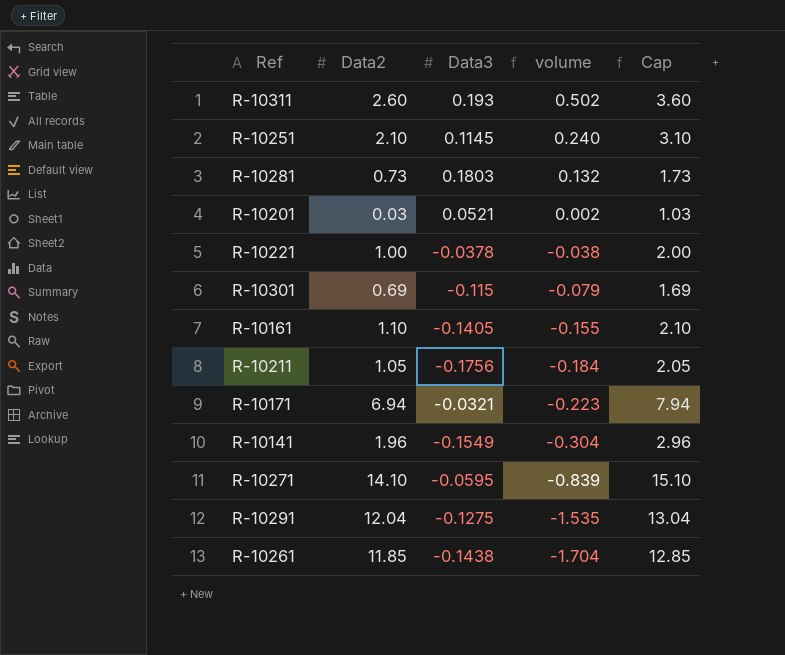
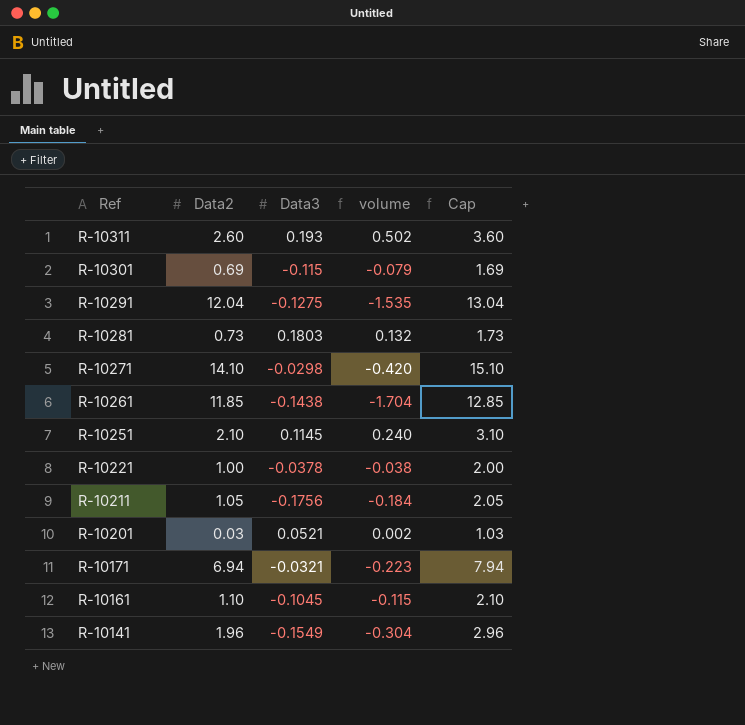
row order: volume descending -> Ref descending
R-10271 | Data3: -0.0595 -> -0.0298
R-10271 | volume: -0.839 -> -0.420
R-10161 | Data3: -0.1405 -> -0.1045
R-10161 | volume: -0.155 -> -0.115

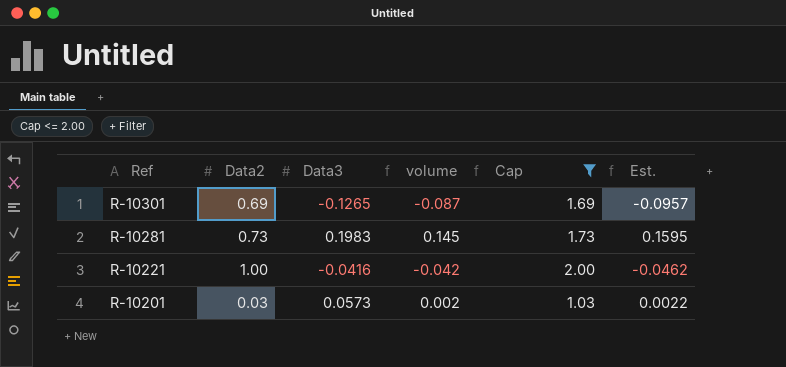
filter: none -> Cap <= 2.00
column Est. | formula: none -> [volume] * 1.1
R-10301 | Data3: -0.115 -> -0.1265
R-10301 | volume: -0.079 -> -0.087
R-10281 | Data3: 0.1803 -> 0.1983
R-10281 | volume: 0.132 -> 0.145
R-10221 | Data3: -0.0378 -> -0.0416
R-10221 | volume: -0.038 -> -0.042
R-10201 | Data3: 0.0521 -> 0.0573

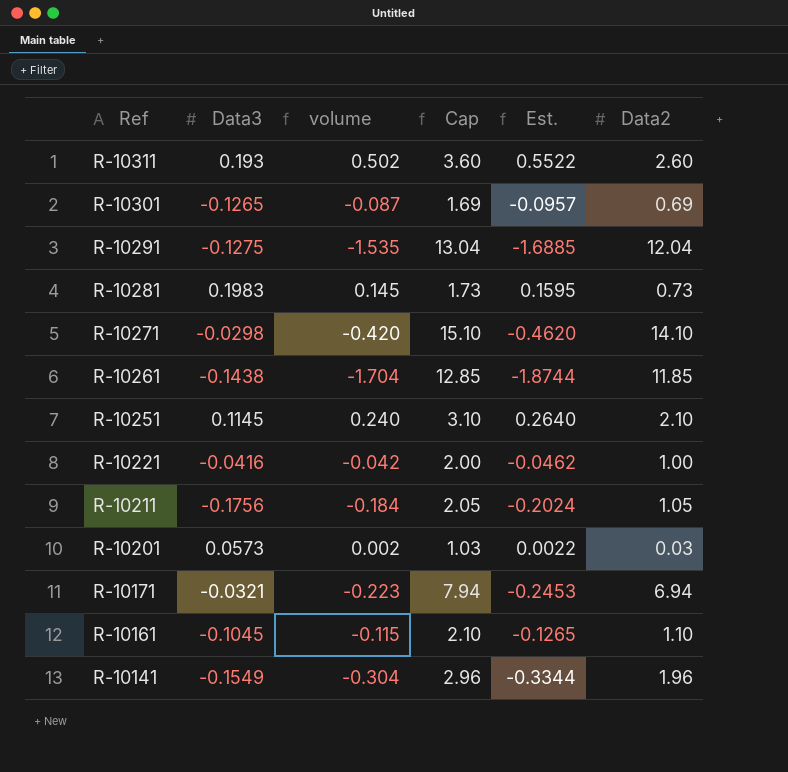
filter: Cap <= 2.00 -> none
column Data2 | position: 2 -> 6

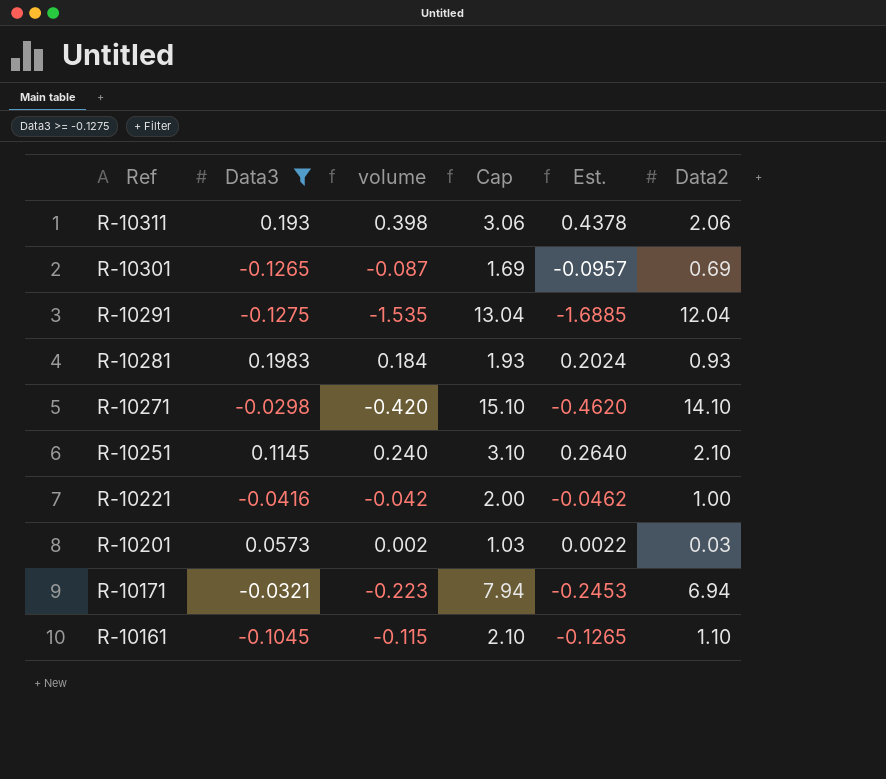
filter: none -> Data3 >= -0.1275
R-10311 | volume: 0.502 -> 0.398
R-10311 | Cap: 3.60 -> 3.06
R-10311 | Est.: 0.5522 -> 0.4378
R-10311 | Data2: 2.60 -> 2.06
R-10281 | volume: 0.145 -> 0.184
R-10281 | Cap: 1.73 -> 1.93
R-10281 | Est.: 0.1595 -> 0.2024
R-10281 | Data2: 0.73 -> 0.93

